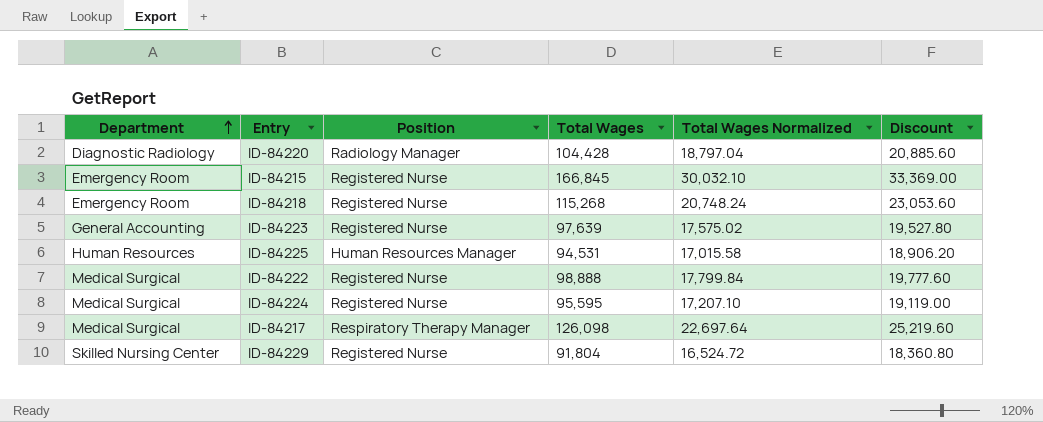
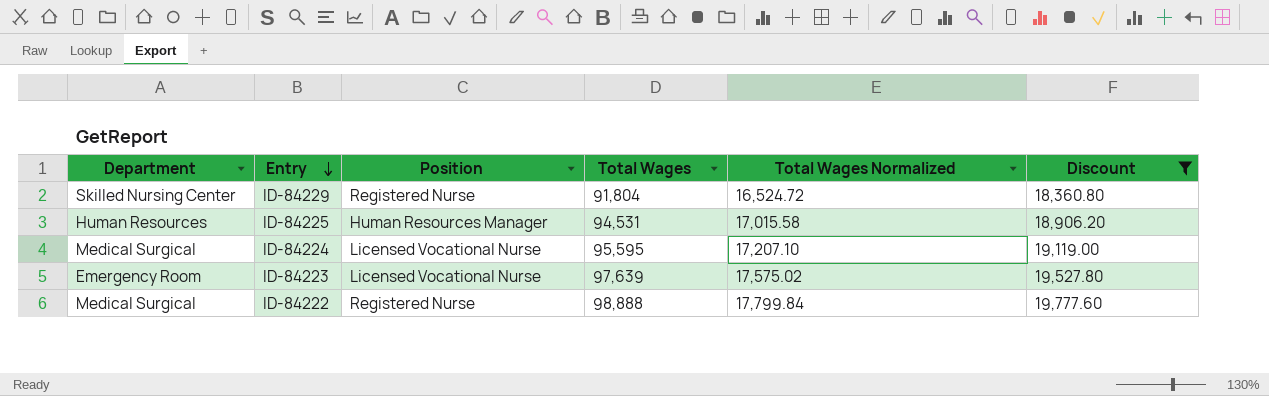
filter: none -> Discount <= 19,777.60
row order: Department ascending -> Entry descending
ID-84224 | Position: Registered Nurse -> Licensed Vocational Nurse
ID-84223 | Department: General Accounting -> Emergency Room
ID-84223 | Position: Registered Nurse -> Licensed Vocational Nurse

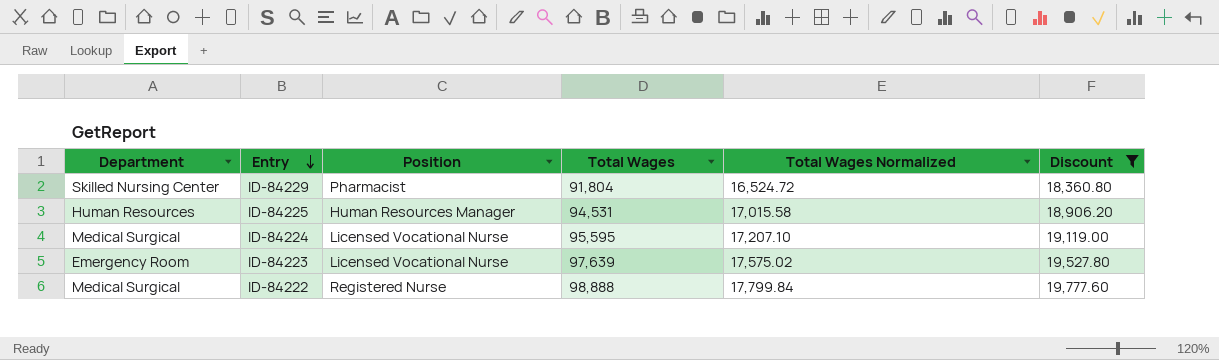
ID-84229 | Position: Registered Nurse -> Pharmacist

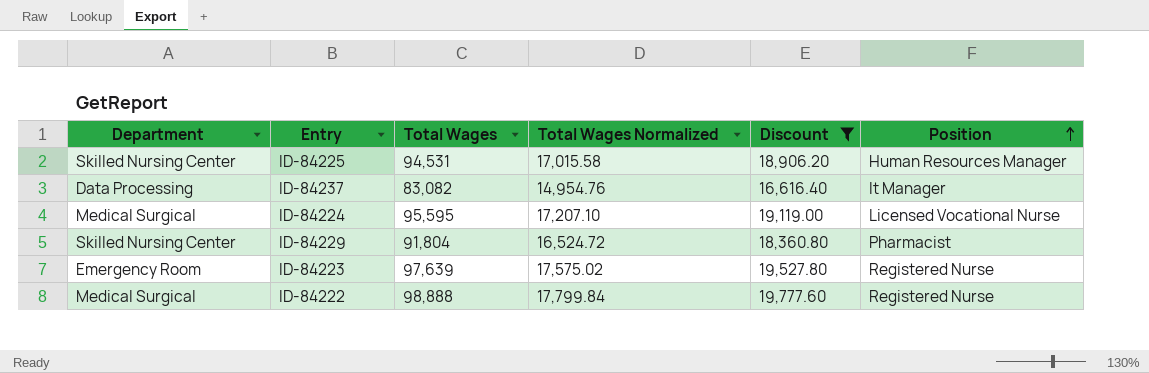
row order: Entry descending -> Position ascending
column Position | position: 3 -> 6
ID-84225 | Department: Human Resources -> Skilled Nursing Center
row ID-84237: none -> Data Processing | 83,082 | 14,954.76 | 16,616.40 | It Manager
ID-84223 | Position: Licensed Vocational Nurse -> Registered Nurse

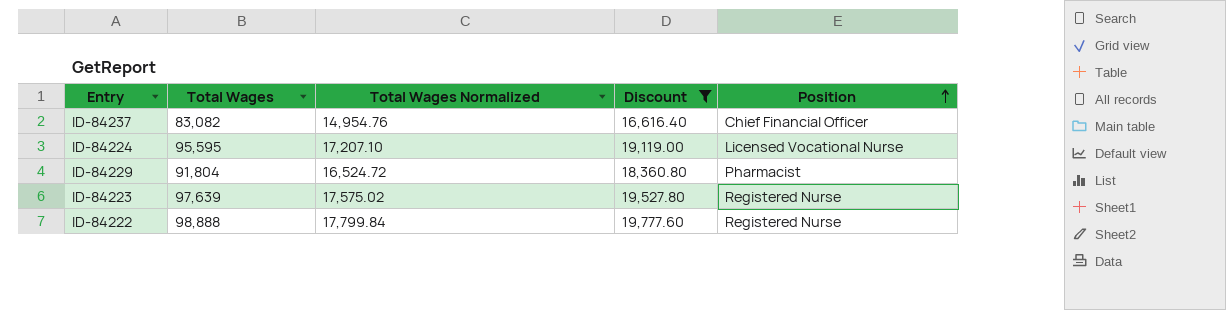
column Department | position: 1 -> none
row ID-84225: Skilled Nursing Center | 94,531 | 17,015.58 | 18,906.20 | Human Resources Manager -> none
ID-84237 | Position: It Manager -> Chief Financial Officer

